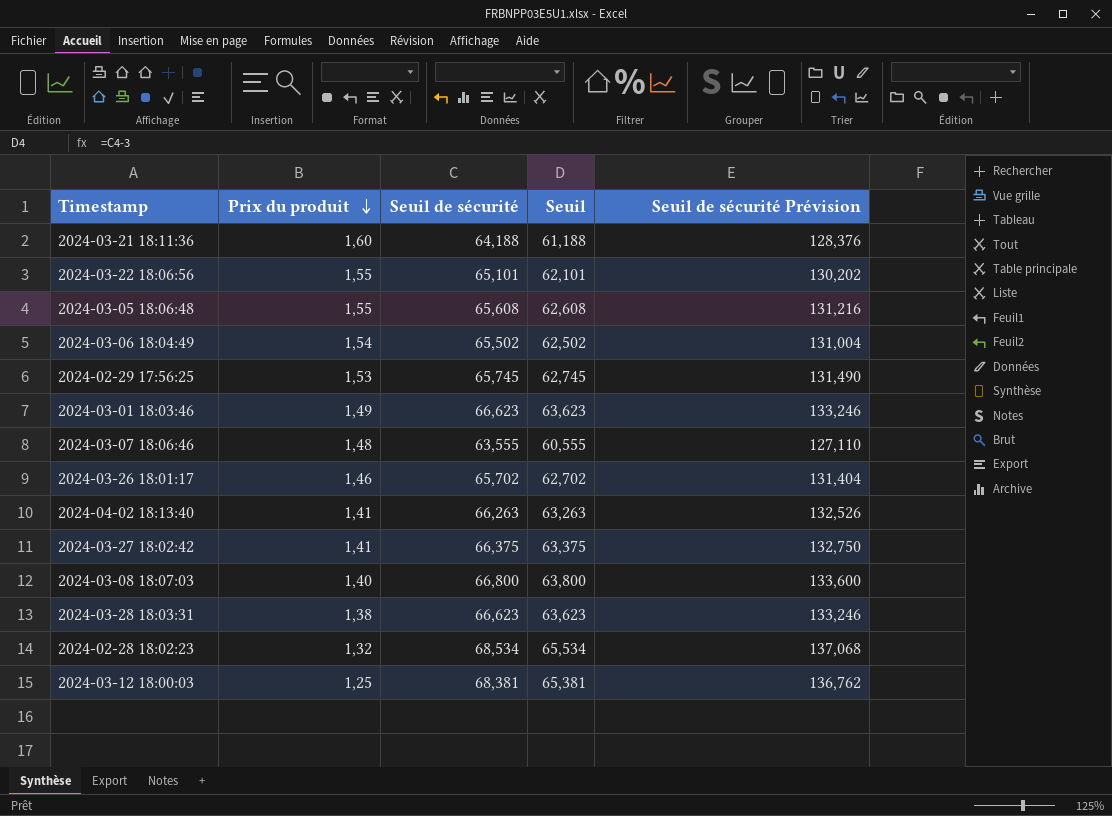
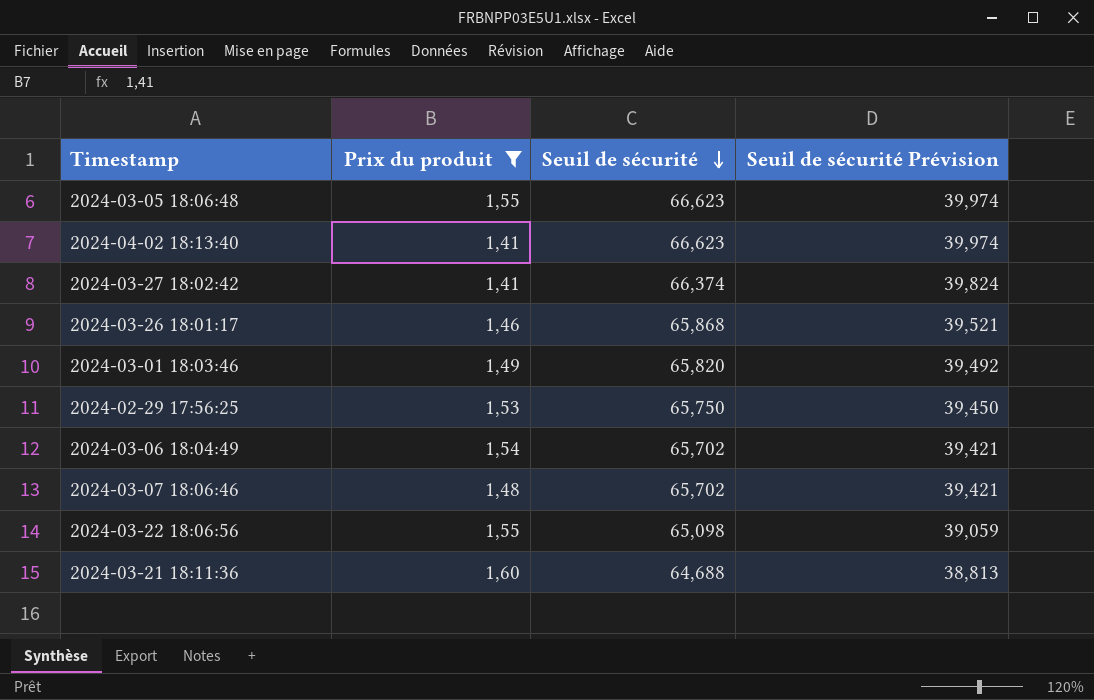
filter: none -> Prix du produit >= 1,41
row order: Prix du produit descending -> Seuil de sécurité descending
column Seuil | formula: [Seuil de sécurité] - 3 -> none
column Seuil de sécurité Prévision | formula: [Seuil de sécurité] * 2 -> [Seuil de sécurité] * 0,6
2024-03-05 18:06:48 | Seuil de sécurité: 65,608 -> 66,623
2024-04-02 18:13:40 | Seuil de sécurité: 66,263 -> 66,623
2024-03-27 18:02:42 | Seuil de sécurité: 66,375 -> 66,374
2024-03-26 18:01:17 | Seuil de sécurité: 65,702 -> 65,868
2024-03-01 18:03:46 | Seuil de sécurité: 66,623 -> 65,820
2024-02-29 17:56:25 | Seuil de sécurité: 65,745 -> 65,750
2024-03-06 18:04:49 | Seuil de sécurité: 65,502 -> 65,702
2024-03-07 18:06:46 | Seuil de sécurité: 63,555 -> 65,702
2024-03-22 18:06:56 | Seuil de sécurité: 65,101 -> 65,098
2024-03-21 18:11:36 | Seuil de sécurité: 64,188 -> 64,688

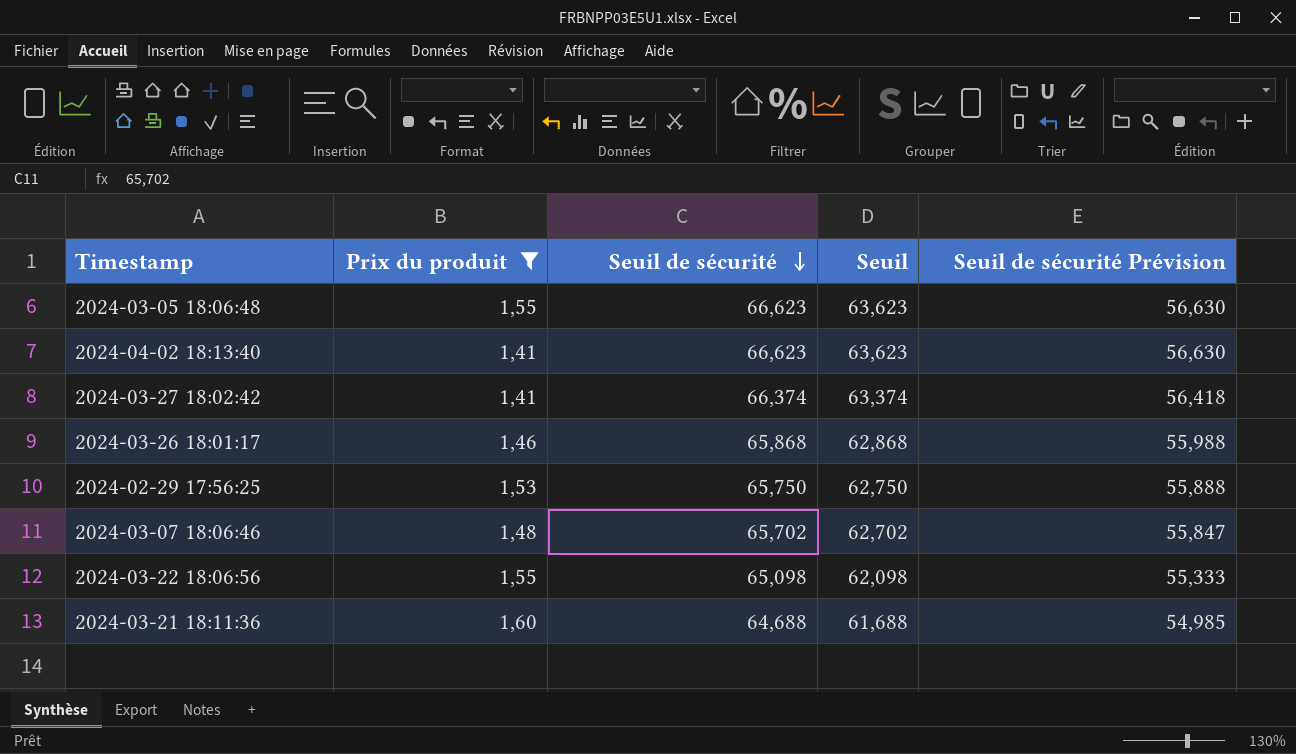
column Seuil | formula: none -> [Seuil de sécurité] - 3
column Seuil de sécurité Prévision | formula: [Seuil de sécurité] * 0,6 -> [Seuil de sécurité] * 0,85
row 2024-03-01 18:03:46: 1,49 | 65,820 | 39,492 -> none
row 2024-03-06 18:04:49: 1,54 | 65,702 | 39,421 -> none

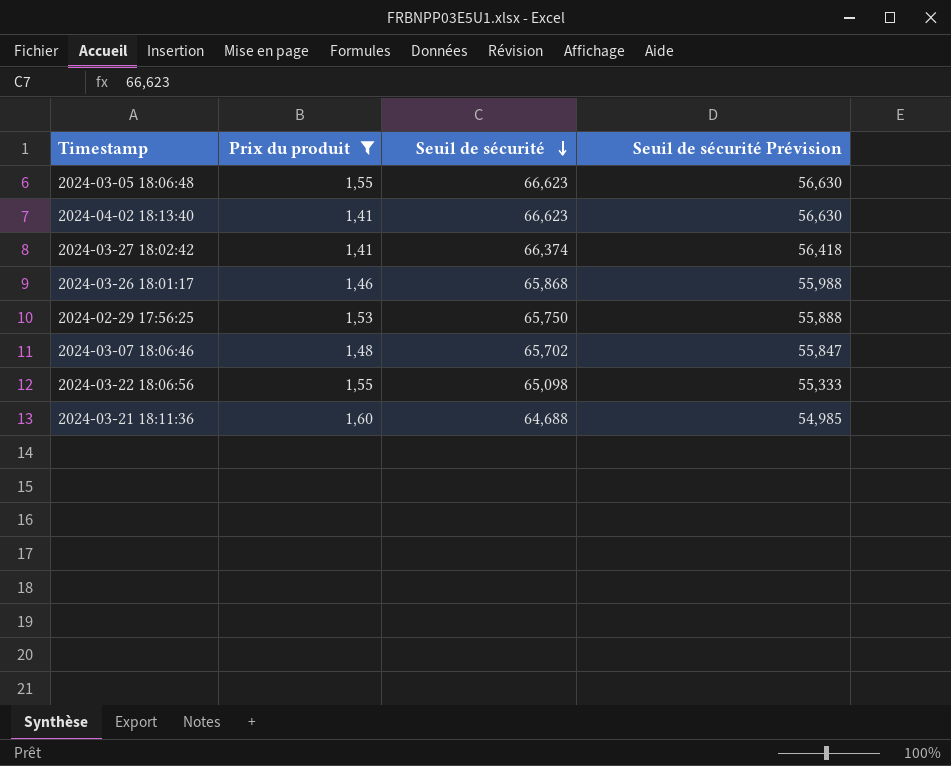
column Seuil | formula: [Seuil de sécurité] - 3 -> none

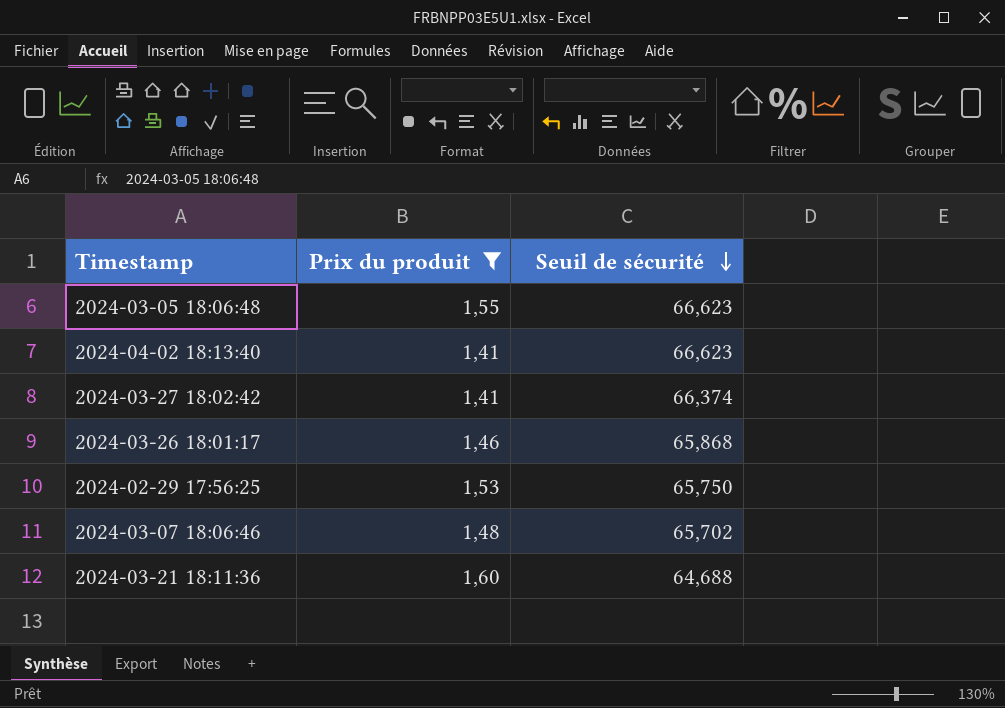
column Seuil de sécurité Prévision | formula: [Seuil de sécurité] * 0,85 -> none
row 2024-03-22 18:06:56: 1,55 | 65,098 | 55,333 -> none

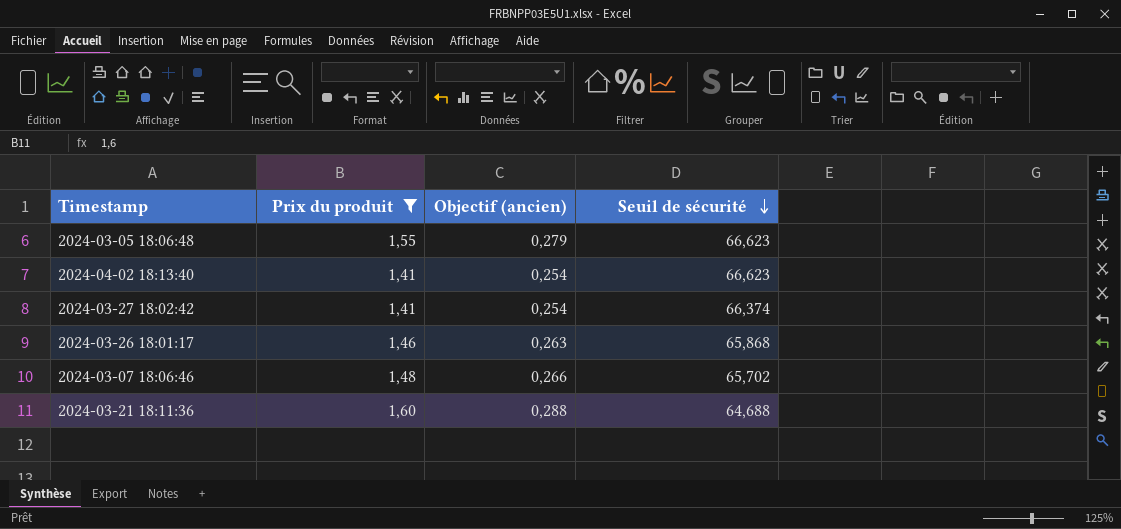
column Objectif (ancien) | formula: none -> [Prix du produit] * 0,18
row 2024-02-29 17:56:25: 1,53 | 65,750 -> none

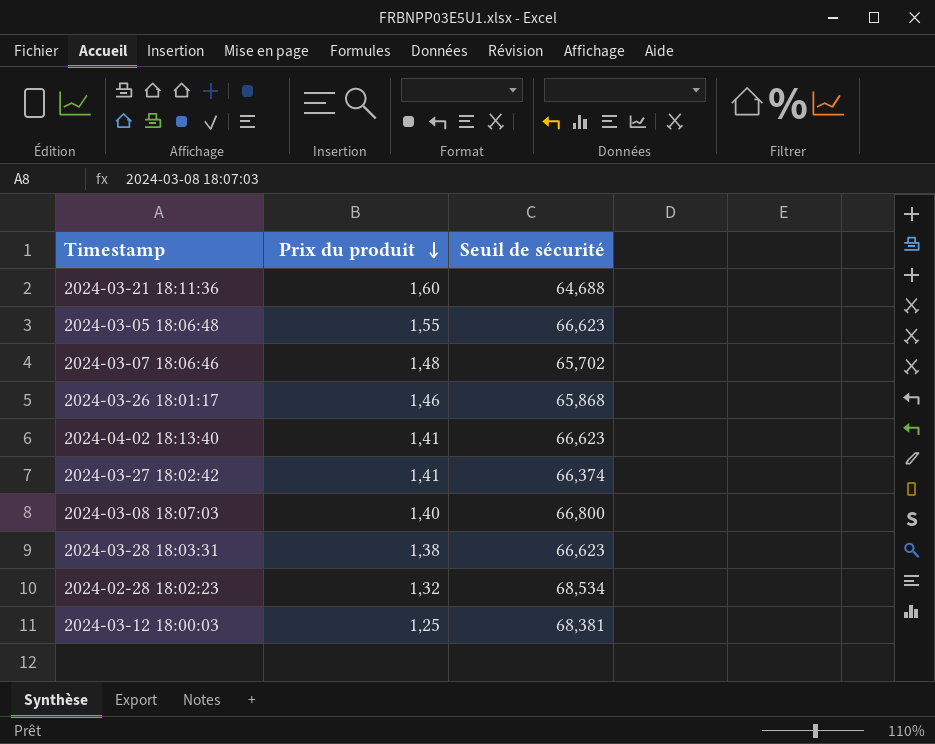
filter: Prix du produit >= 1,41 -> none
row order: Seuil de sécurité descending -> Prix du produit descending
column Objectif (ancien) | formula: [Prix du produit] * 0,18 -> none

